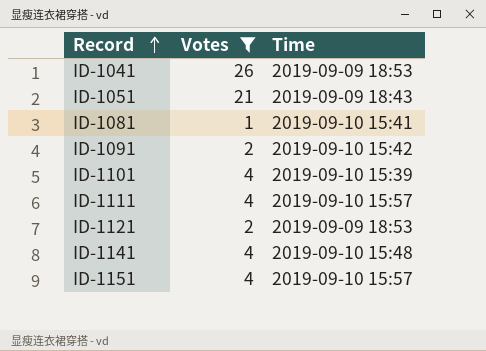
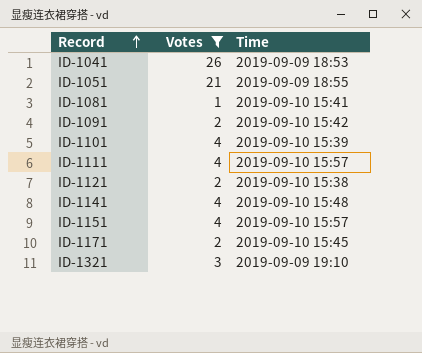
ID-1051 | Time: 2019-09-09 18:43 -> 2019-09-09 18:55
ID-1121 | Time: 2019-09-09 18:53 -> 2019-09-10 15:38
row ID-1171: none -> 2 | 2019-09-10 15:45
row ID-1321: none -> 3 | 2019-09-09 19:10

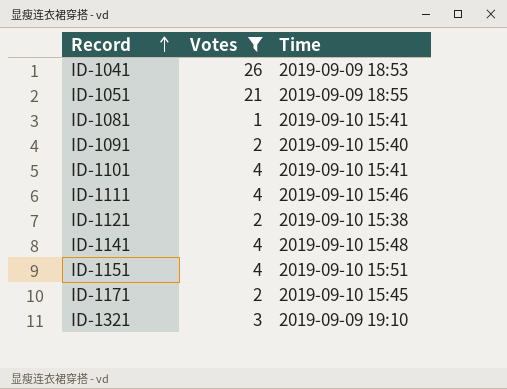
ID-1091 | Time: 2019-09-10 15:42 -> 2019-09-10 15:40
ID-1101 | Time: 2019-09-10 15:39 -> 2019-09-10 15:41
ID-1111 | Time: 2019-09-10 15:57 -> 2019-09-10 15:46
ID-1151 | Time: 2019-09-10 15:57 -> 2019-09-10 15:51

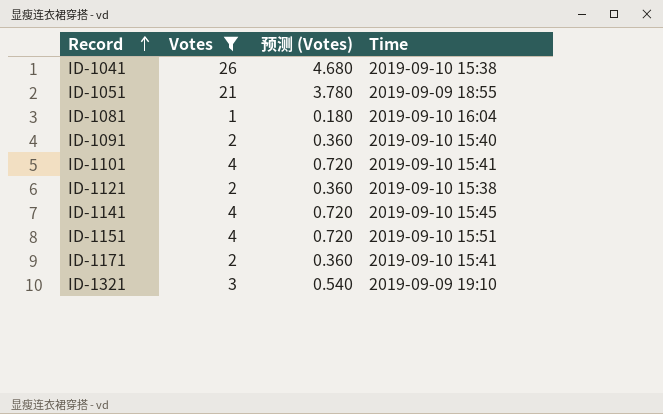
column 预测 (Votes) | formula: none -> [Votes] * 0.18
row ID-1111: 4 | 2019-09-10 15:46 -> none
ID-1041 | Time: 2019-09-09 18:53 -> 2019-09-10 15:38
ID-1081 | Time: 2019-09-10 15:41 -> 2019-09-10 16:04
ID-1141 | Time: 2019-09-10 15:48 -> 2019-09-10 15:45
ID-1171 | Time: 2019-09-10 15:45 -> 2019-09-10 15:41

